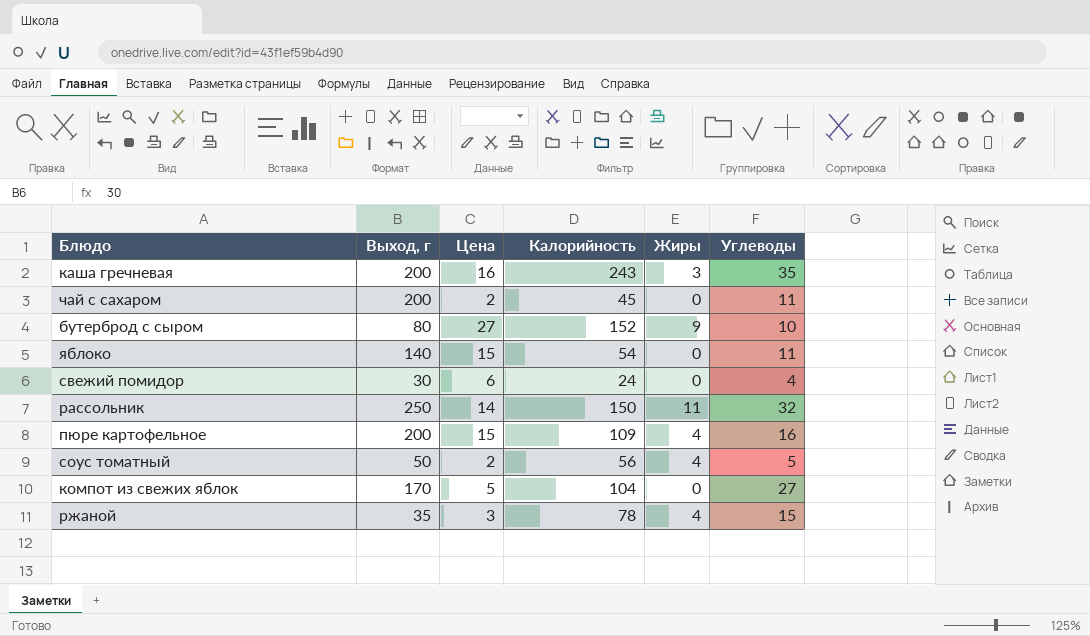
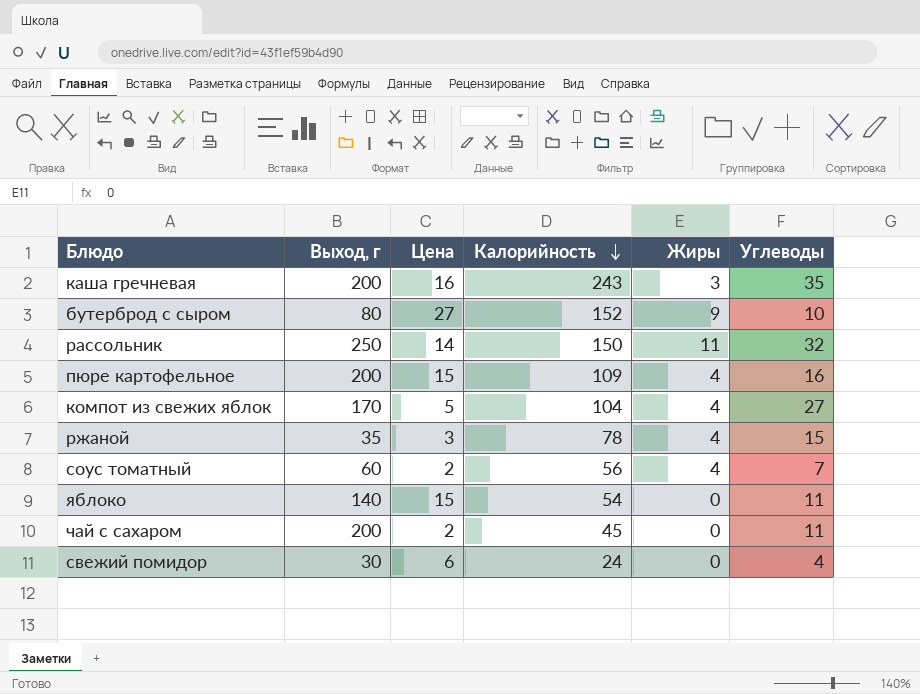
row order: none -> Калорийность descending
компот из свежих яблок | Жиры: 0 -> 4
соус томатный | Выход, г: 50 -> 60
соус томатный | Углеводы: 5 -> 7

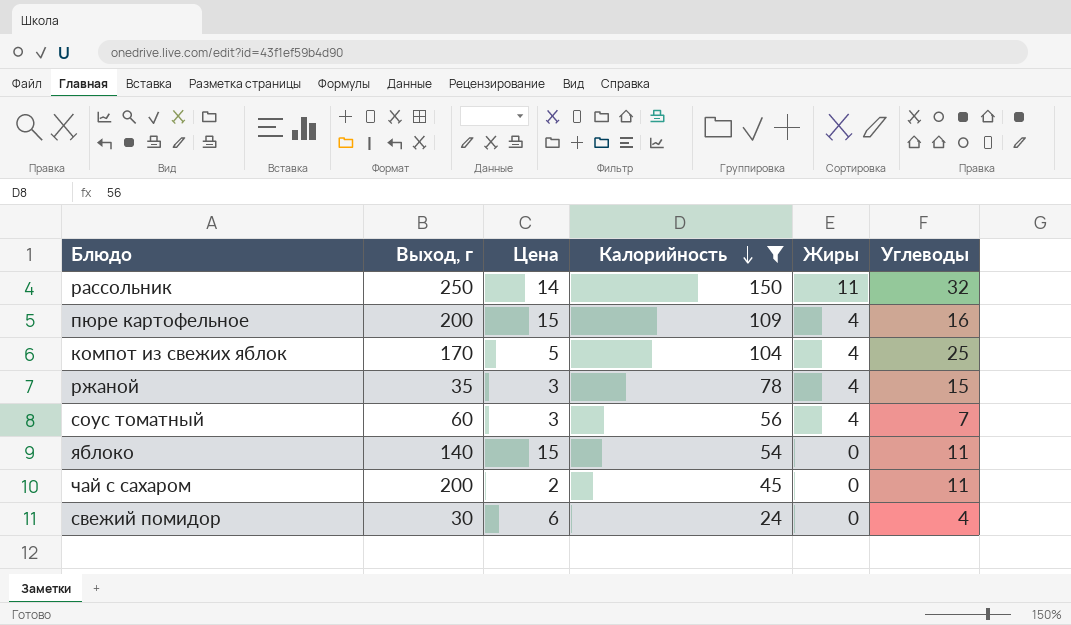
filter: none -> Калорийность <= 150
компот из свежих яблок | Углеводы: 27 -> 25
соус томатный | Цена: 2 -> 3

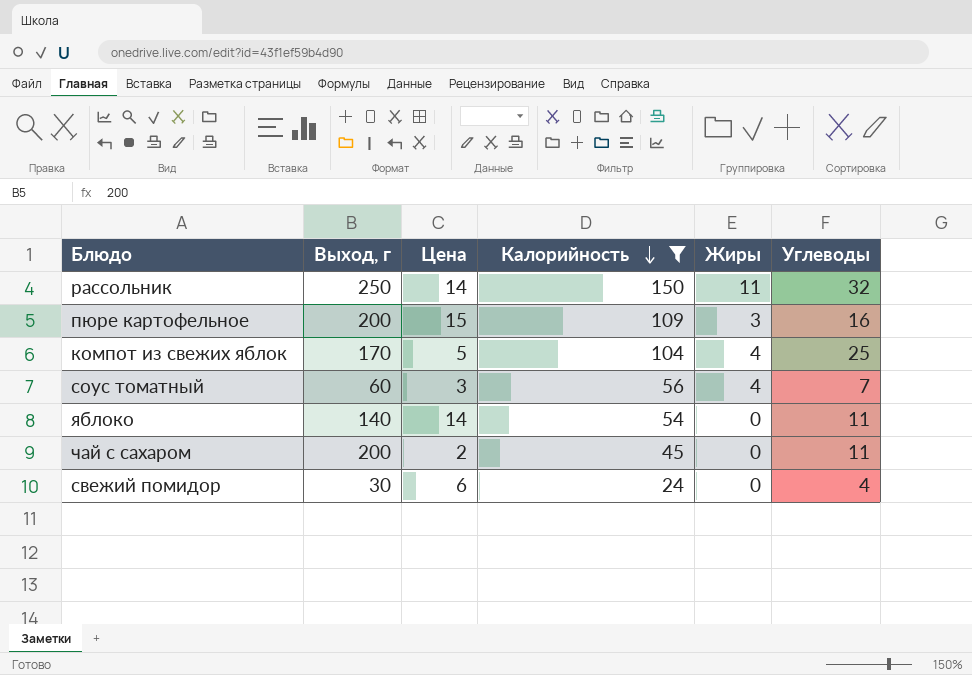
row ржаной: 35 | 3 | 78 | 4 | 15 -> none
пюре картофельное | Жиры: 4 -> 3
яблоко | Цена: 15 -> 14

